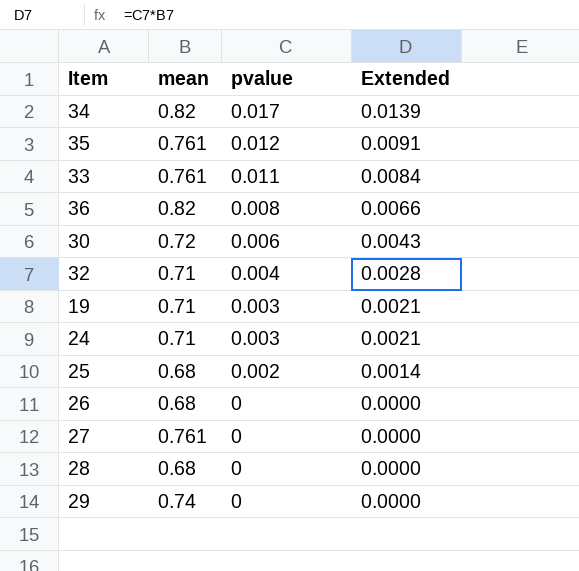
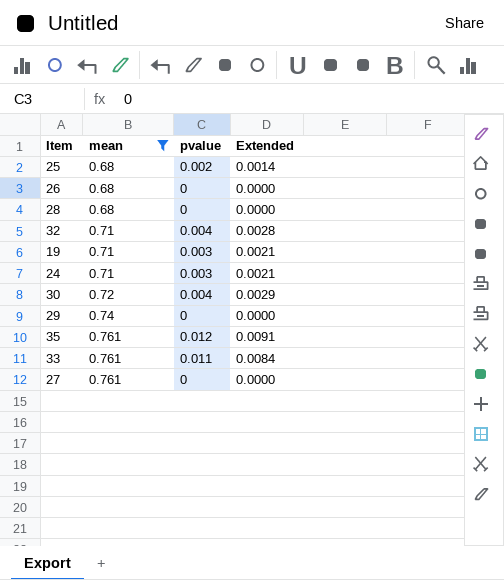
filter: none -> mean != 0.82
row order: pvalue descending -> mean ascending
30 | pvalue: 0.006 -> 0.004
30 | Extended: 0.0043 -> 0.0029

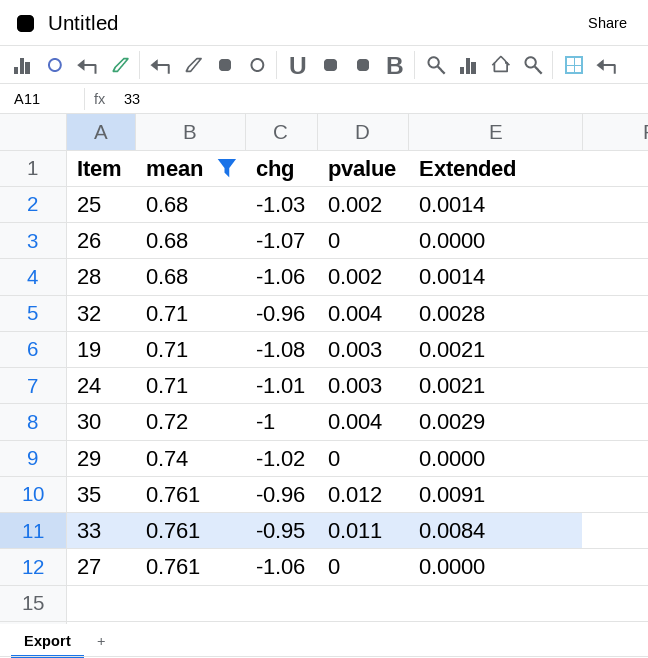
column chg | position: none -> 3
28 | pvalue: 0 -> 0.002
28 | Extended: 0.0000 -> 0.0014

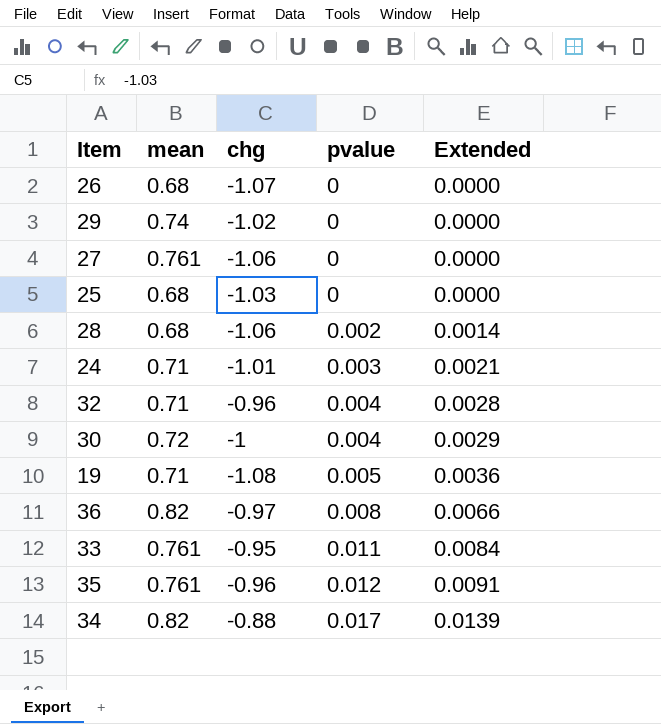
filter: mean != 0.82 -> none
row order: mean ascending -> pvalue ascending
25 | pvalue: 0.002 -> 0
25 | Extended: 0.0014 -> 0.0000
19 | pvalue: 0.003 -> 0.005
19 | Extended: 0.0021 -> 0.0036

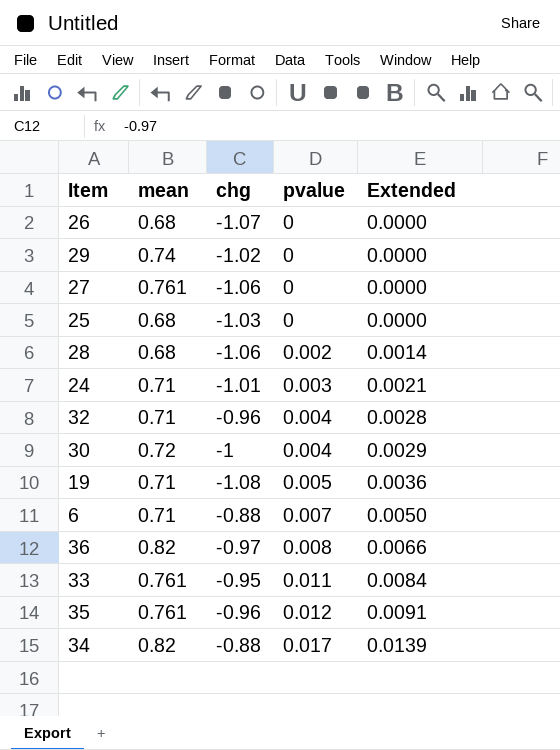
row 6: none -> 0.71 | -0.88 | 0.007 | 0.0050

